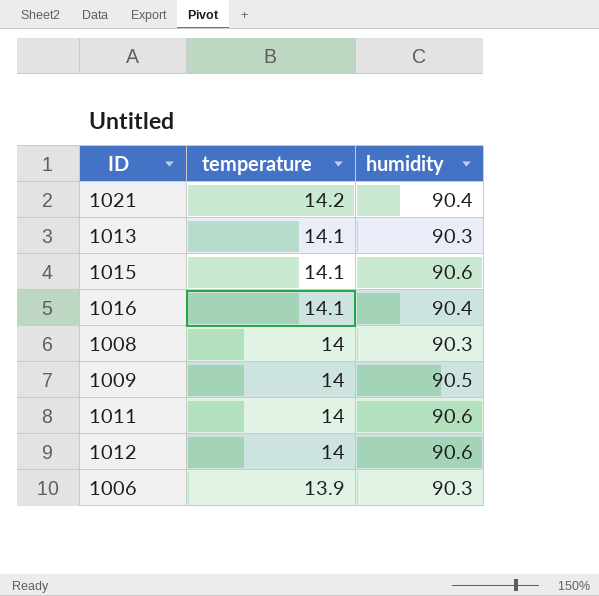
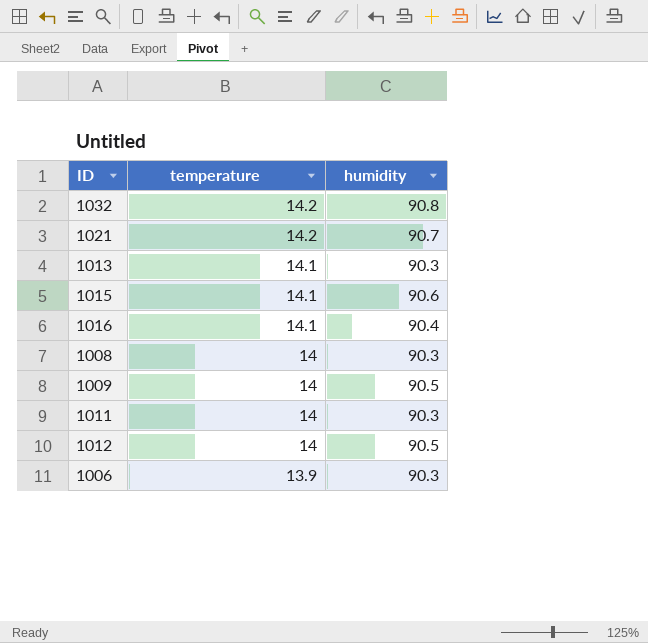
row 1032: none -> 14.2 | 90.8
1021 | humidity: 90.4 -> 90.7
1011 | humidity: 90.6 -> 90.3
1012 | humidity: 90.6 -> 90.5

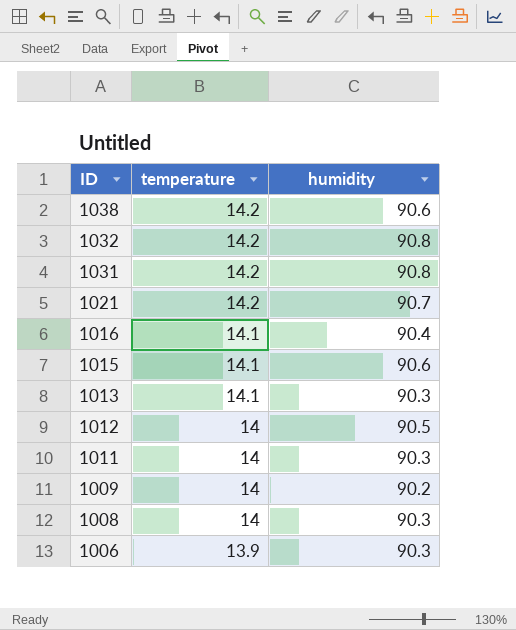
row order: temperature descending -> ID descending
row 1038: none -> 14.2 | 90.6
row 1031: none -> 14.2 | 90.8
1009 | humidity: 90.5 -> 90.2

